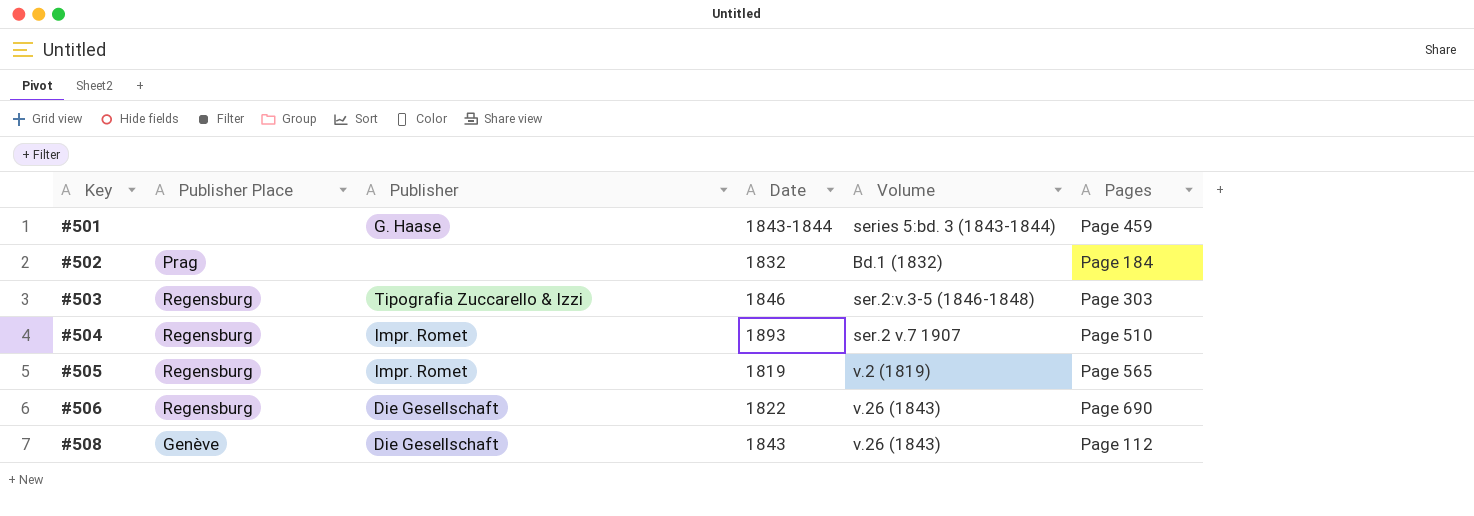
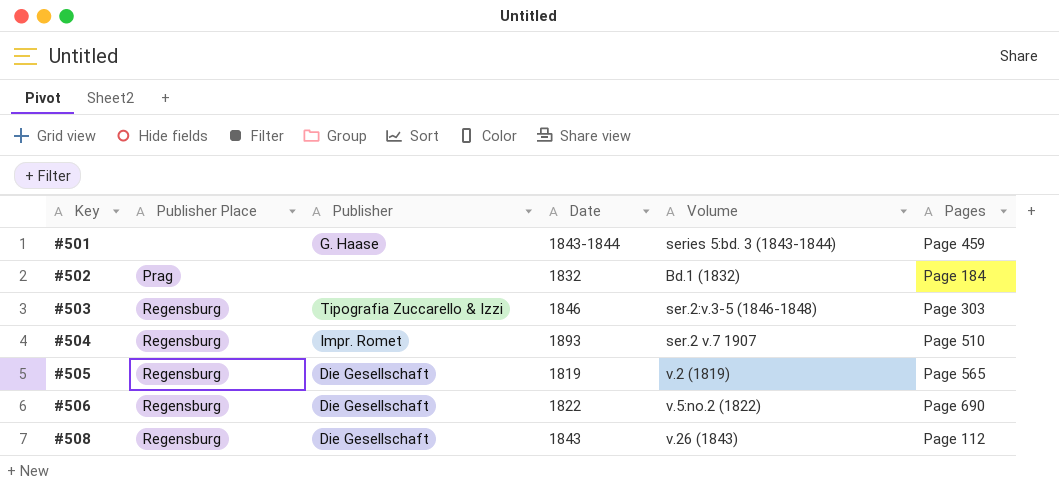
#505 | Publisher: Impr. Romet -> Die Gesellschaft
#506 | Volume: v.26 (1843) -> v.5:no.2 (1822)
#508 | Publisher Place: Genève -> Regensburg

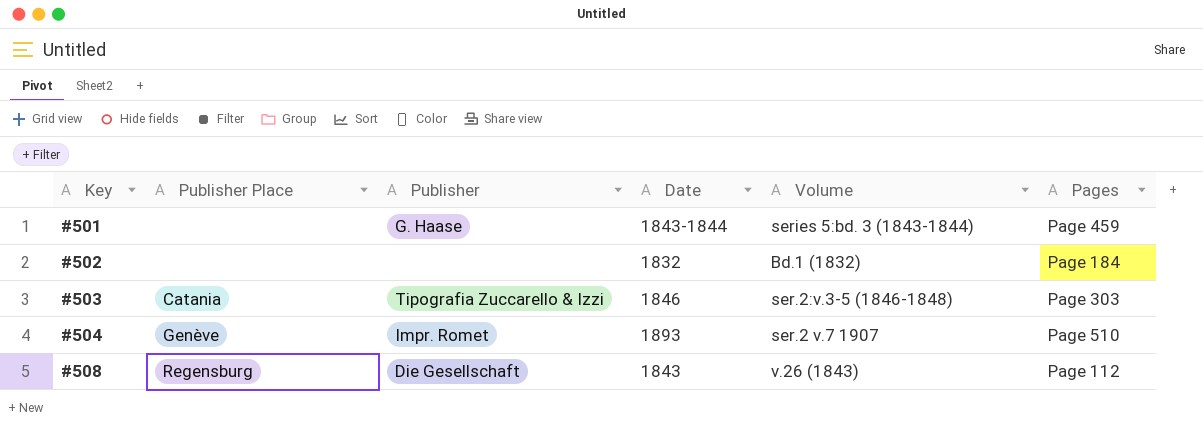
row #505: Regensburg | Die Gesellschaft | 1819 | v.2 (1819) | Page 565 -> none
row #506: Regensburg | Die Gesellschaft | 1822 | v.5:no.2 (1822) | Page 690 -> none
#502 | Publisher Place: Prag -> none
#503 | Publisher Place: Regensburg -> Catania
#504 | Publisher Place: Regensburg -> Genève

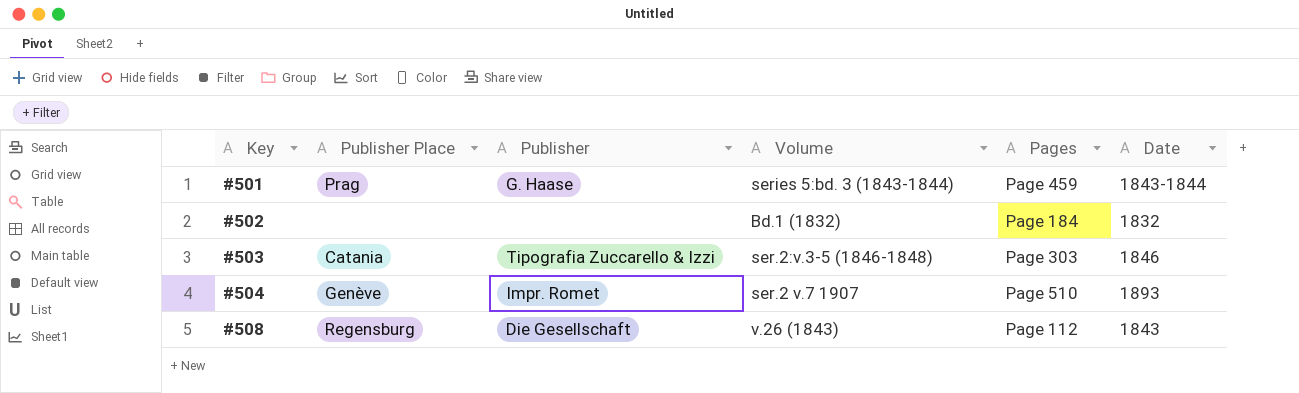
column Date | position: 4 -> 6
#501 | Publisher Place: none -> Prag

